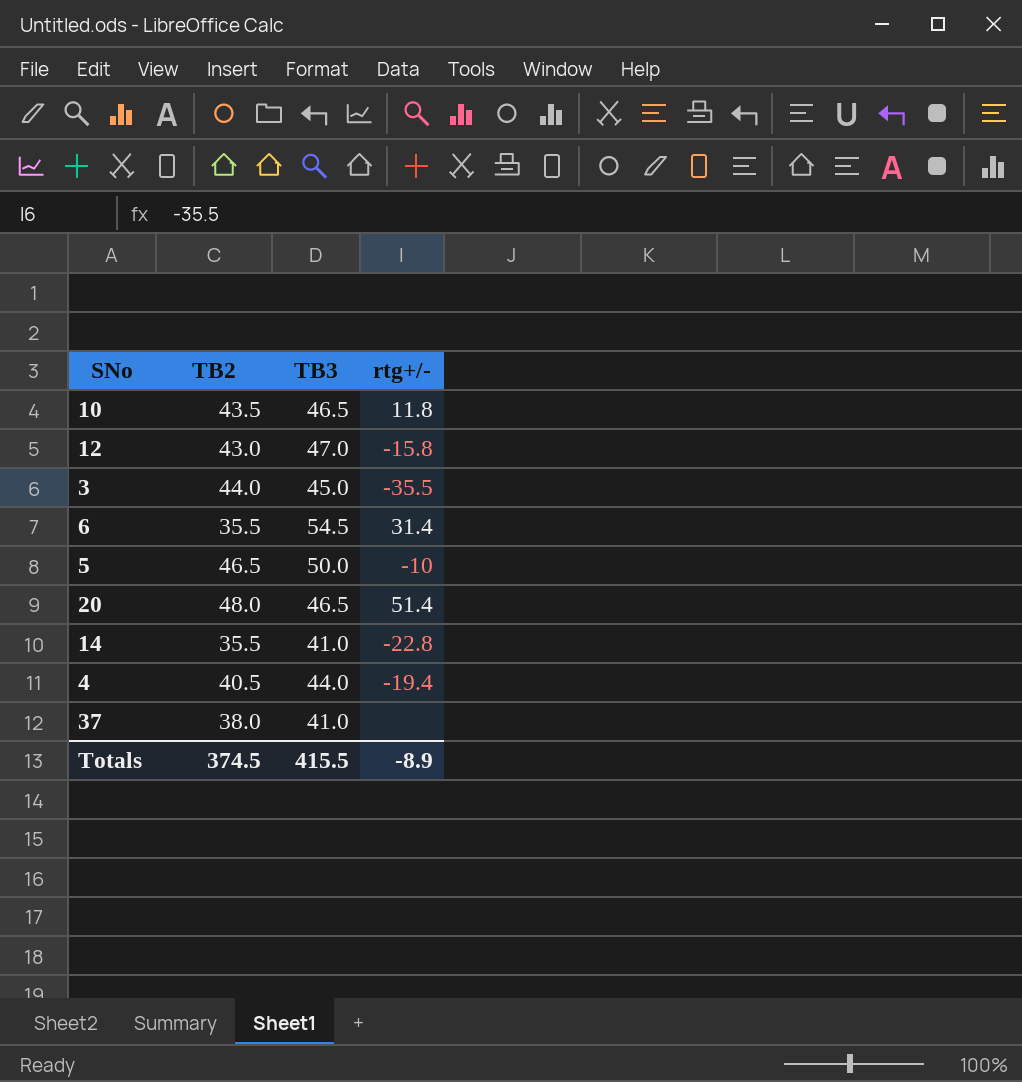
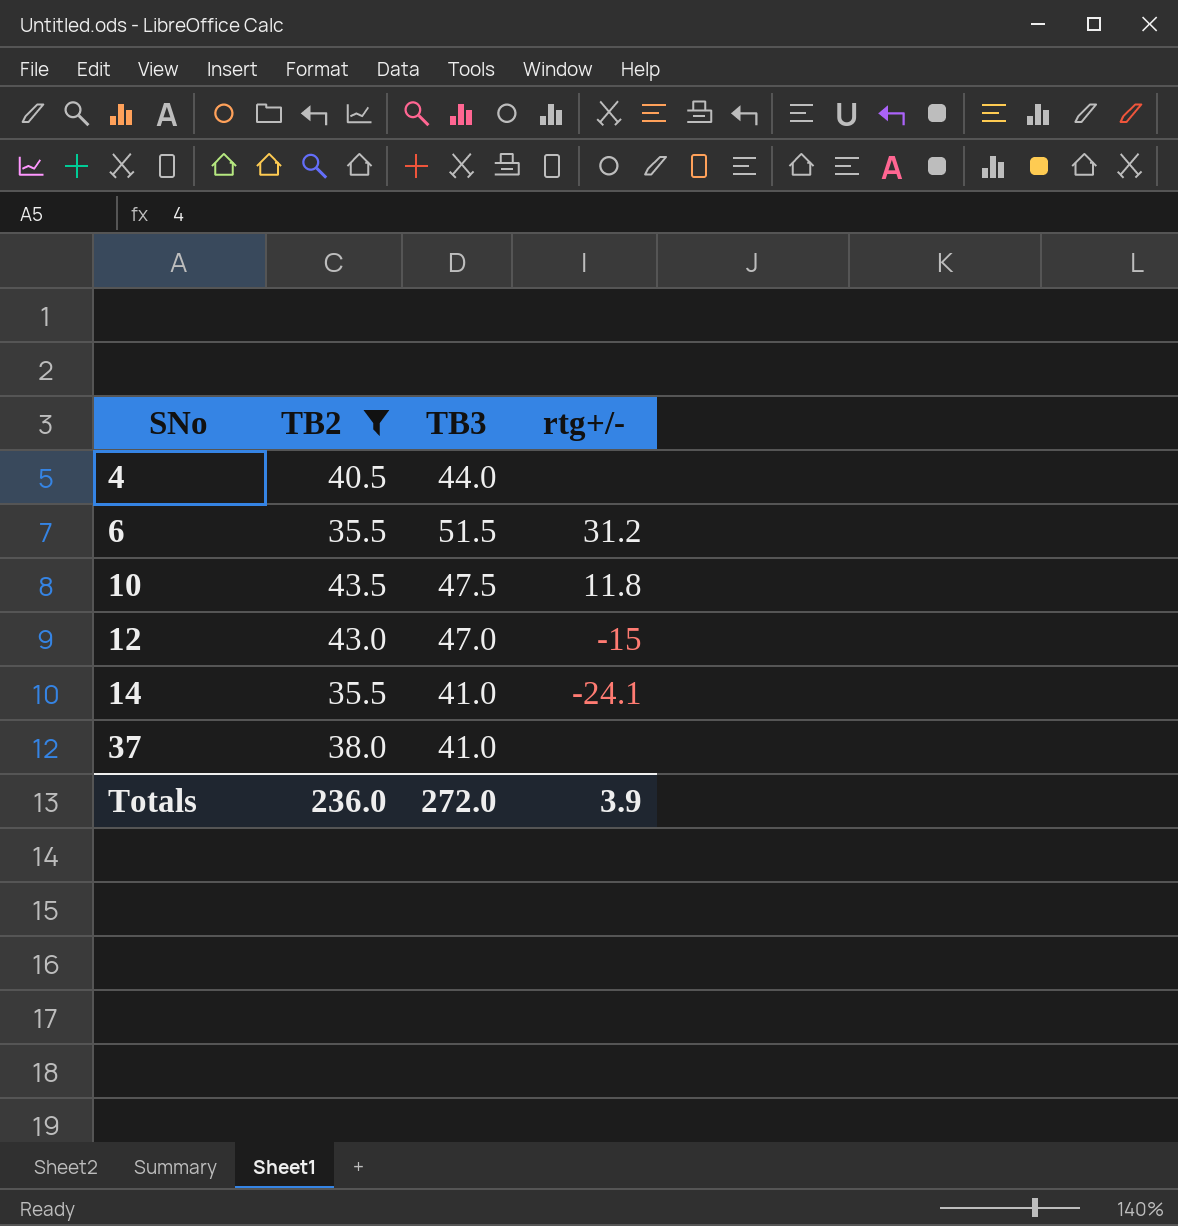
filter: none -> TB2 <= 43.5
row order: none -> SNo ascending
4 | rtg+/-: -19.4 -> none
6 | TB3: 54.5 -> 51.5
6 | rtg+/-: 31.4 -> 31.2
10 | TB3: 46.5 -> 47.5
12 | rtg+/-: -15.8 -> -15
14 | rtg+/-: -22.8 -> -24.1
Totals | TB2: 374.5 -> 236.0
Totals | TB3: 415.5 -> 272.0
Totals | rtg+/-: -8.9 -> 3.9

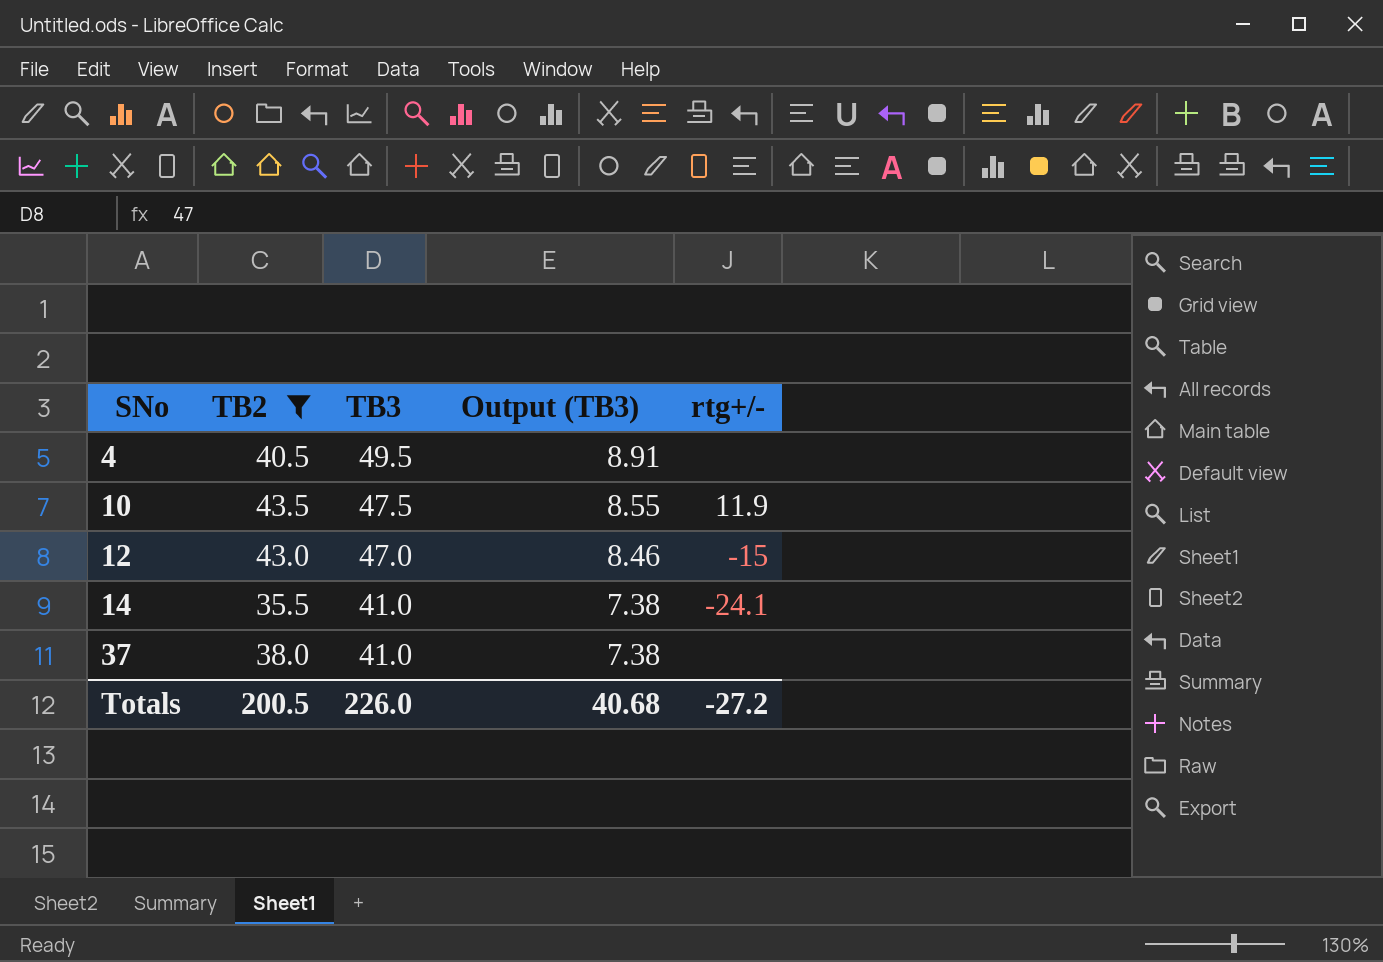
column Output (TB3) | formula: none -> [TB3] * 0.18
row 6: 35.5 | 51.5 | 31.2 -> none
4 | TB3: 44.0 -> 49.5
10 | rtg+/-: 11.8 -> 11.9
Totals | TB2: 236.0 -> 200.5
Totals | TB3: 272.0 -> 226.0
Totals | rtg+/-: 3.9 -> -27.2

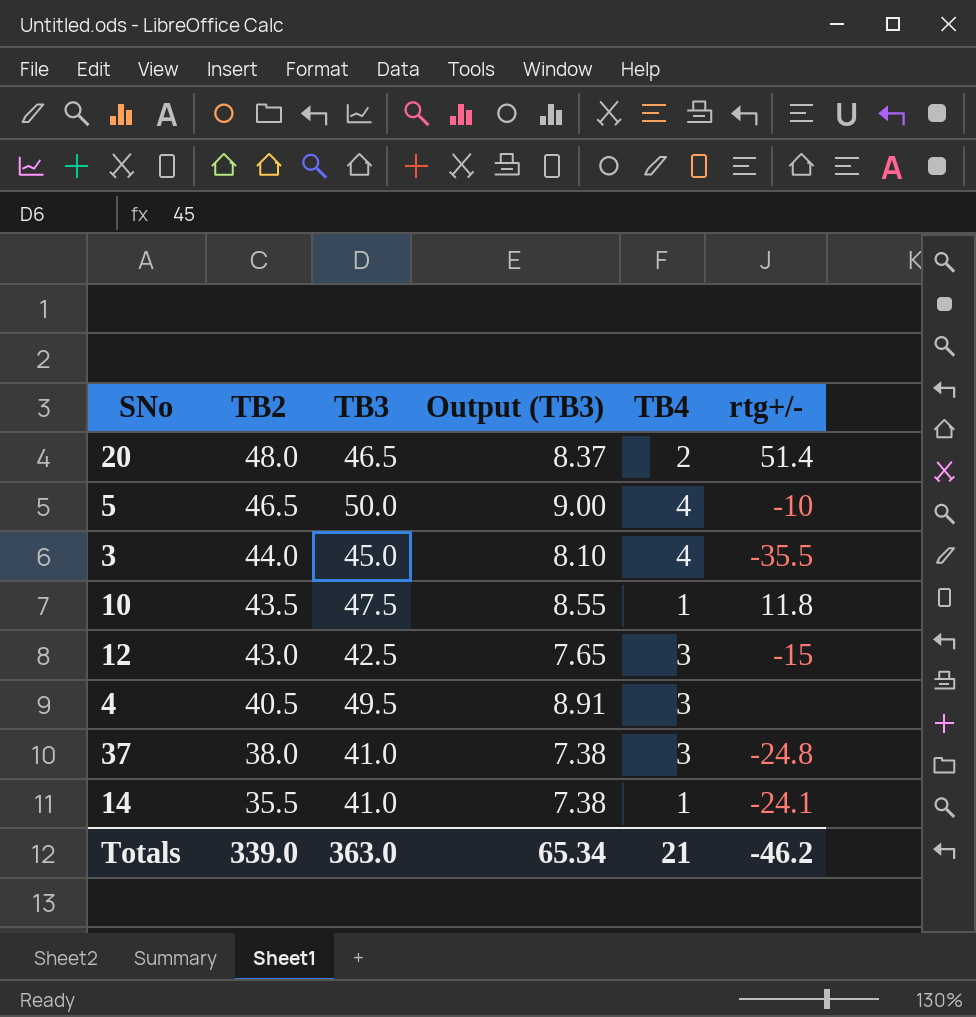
filter: TB2 <= 43.5 -> none
row order: SNo ascending -> TB2 descending
column TB4 | position: none -> 5
10 | rtg+/-: 11.9 -> 11.8
12 | TB3: 47.0 -> 42.5
12 | Output (TB3): 8.46 -> 7.65
37 | rtg+/-: none -> -24.8
Totals | TB2: 200.5 -> 339.0
Totals | TB3: 226.0 -> 363.0
Totals | Output (TB3): 40.68 -> 65.34
Totals | rtg+/-: -27.2 -> -46.2

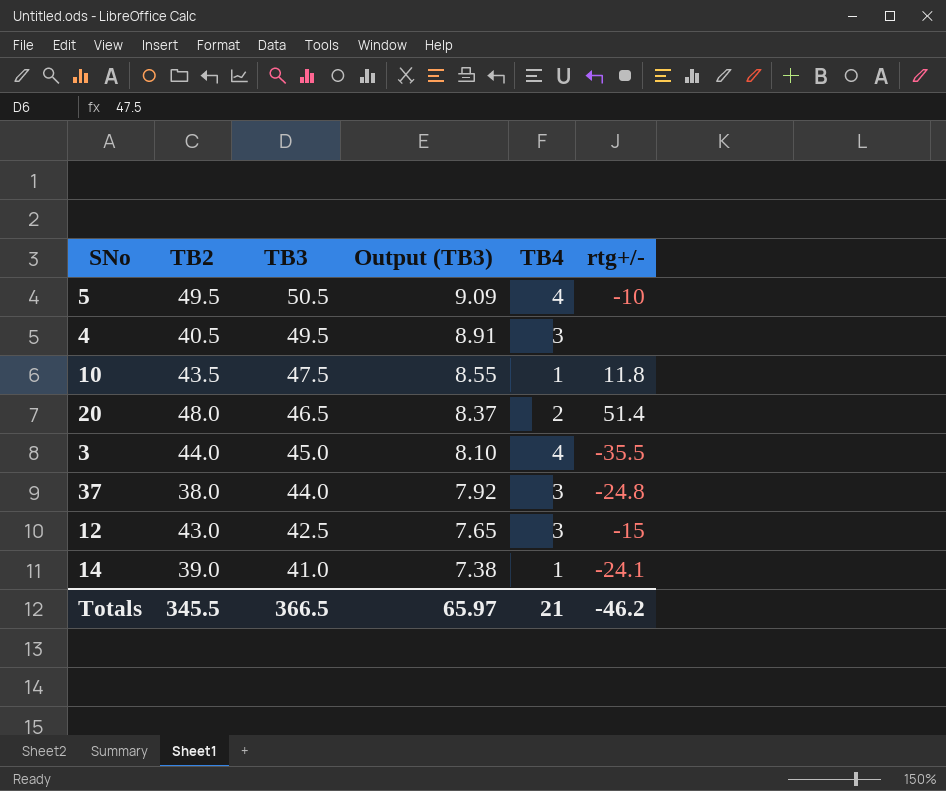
row order: TB2 descending -> TB3 descending
5 | TB2: 46.5 -> 49.5
5 | TB3: 50.0 -> 50.5
5 | Output (TB3): 9.00 -> 9.09
37 | TB3: 41.0 -> 44.0
37 | Output (TB3): 7.38 -> 7.92
14 | TB2: 35.5 -> 39.0
Totals | TB2: 339.0 -> 345.5
Totals | TB3: 363.0 -> 366.5
Totals | Output (TB3): 65.34 -> 65.97

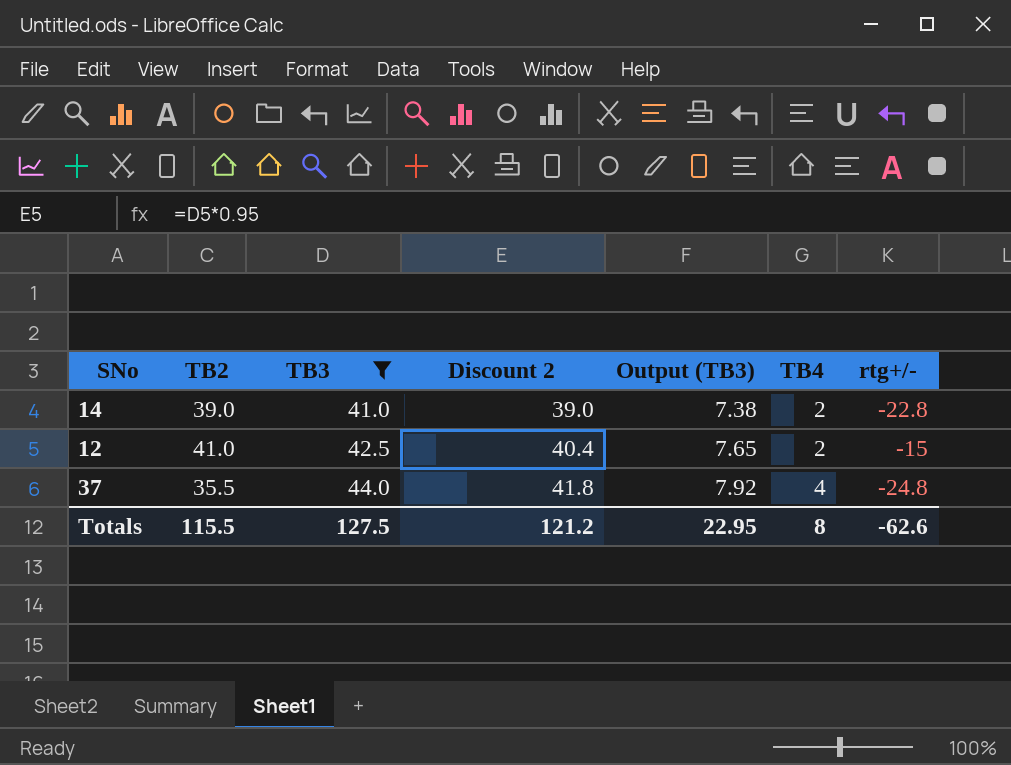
filter: none -> TB3 <= 44.0
row order: TB3 descending -> TB3 ascending
column Discount 2 | formula: none -> [TB3] * 0.95
14 | TB4: 1 -> 2
14 | rtg+/-: -24.1 -> -22.8
12 | TB2: 43.0 -> 41.0
12 | TB4: 3 -> 2
37 | TB2: 38.0 -> 35.5
37 | TB4: 3 -> 4
Totals | TB2: 345.5 -> 115.5
Totals | TB3: 366.5 -> 127.5
Totals | Output (TB3): 65.97 -> 22.95
Totals | TB4: 21 -> 8
Totals | rtg+/-: -46.2 -> -62.6

